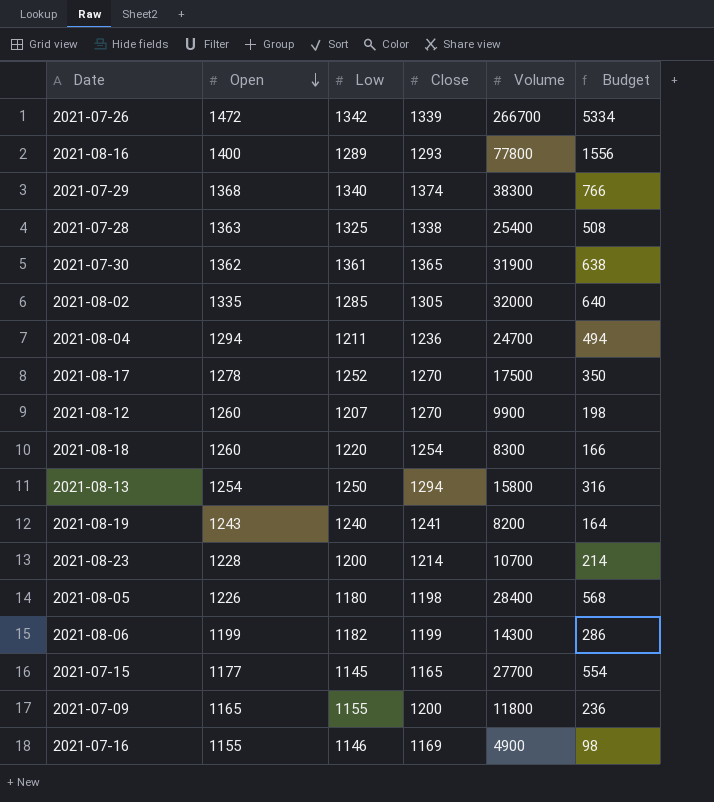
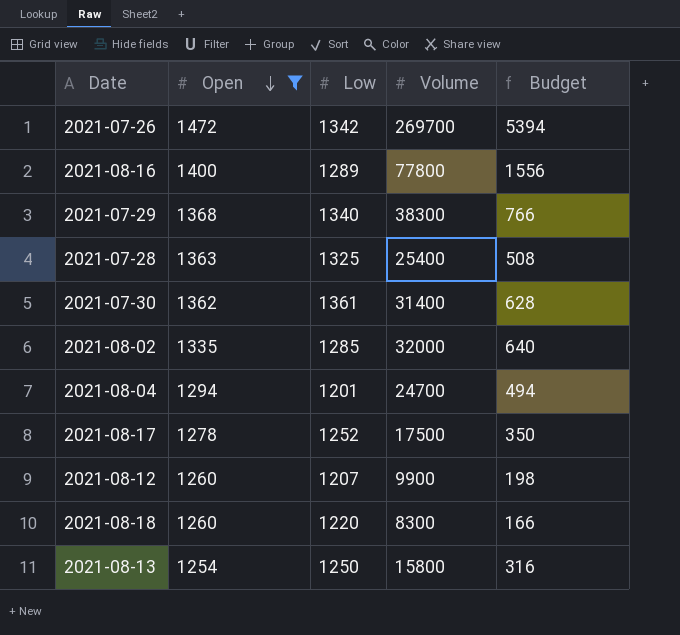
filter: none -> Open >= 1254
column Close | position: 4 -> none
2021-07-26 | Volume: 266700 -> 269700
2021-07-26 | Budget: 5334 -> 5394
2021-07-30 | Volume: 31900 -> 31400
2021-07-30 | Budget: 638 -> 628
2021-08-04 | Low: 1211 -> 1201

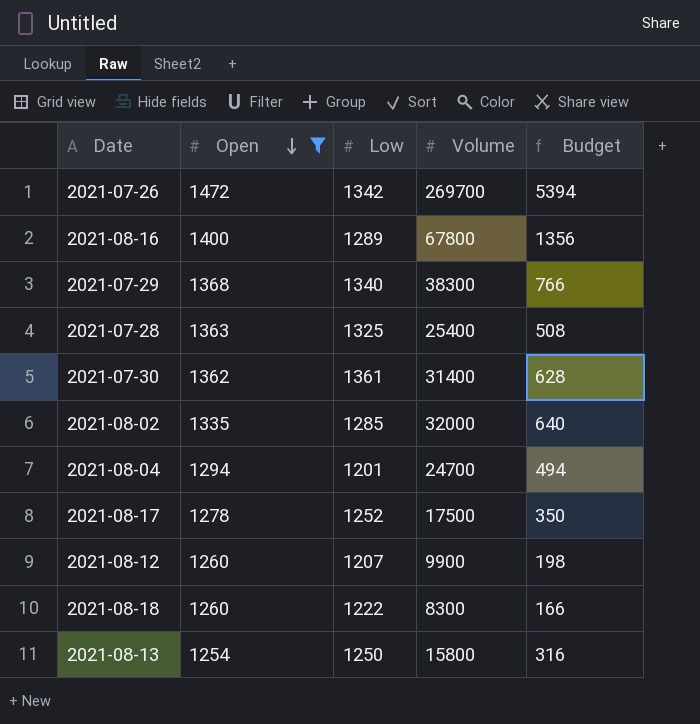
2021-08-16 | Volume: 77800 -> 67800
2021-08-16 | Budget: 1556 -> 1356
2021-08-18 | Low: 1220 -> 1222

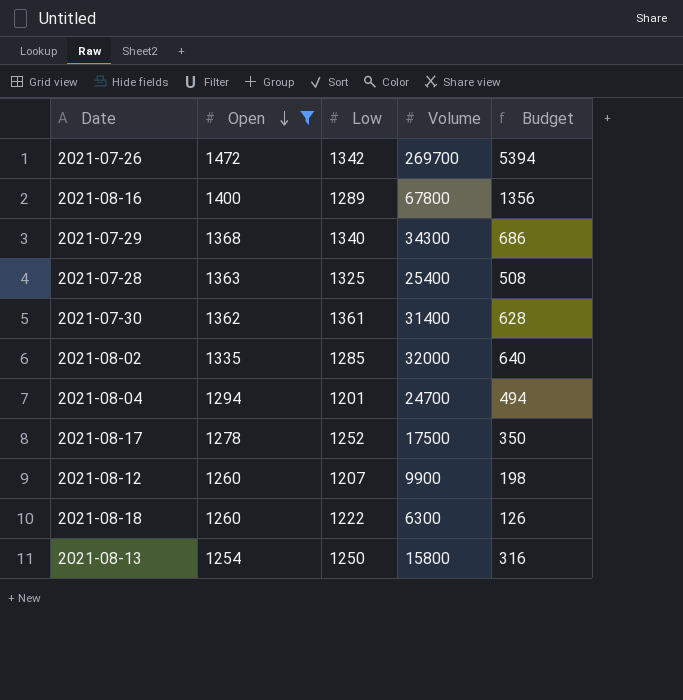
2021-07-29 | Volume: 38300 -> 34300
2021-07-29 | Budget: 766 -> 686
2021-08-18 | Volume: 8300 -> 6300
2021-08-18 | Budget: 166 -> 126

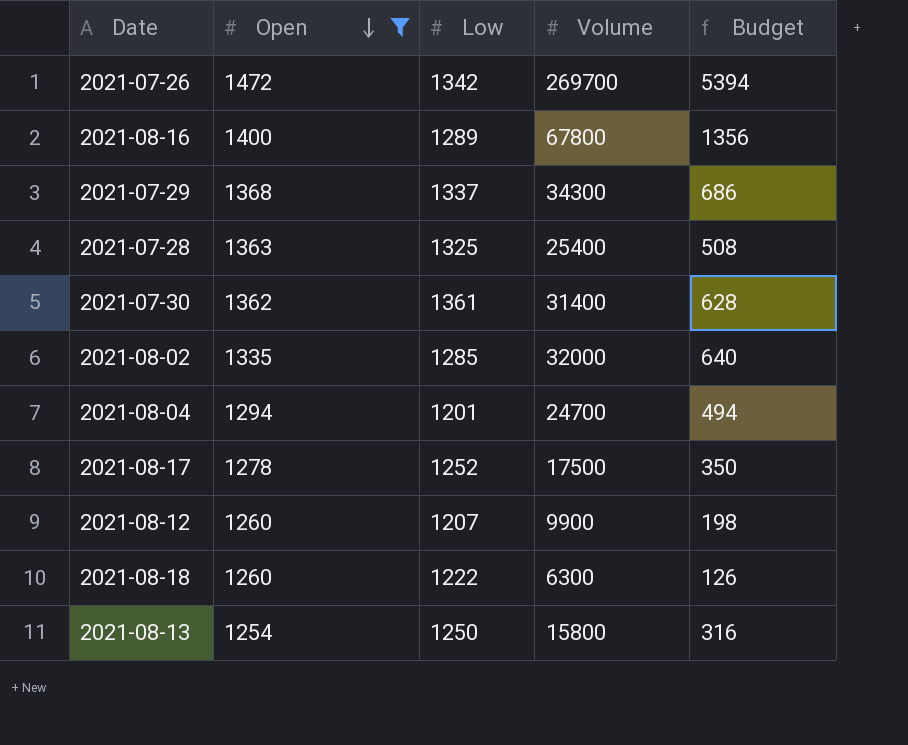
2021-07-29 | Low: 1340 -> 1337

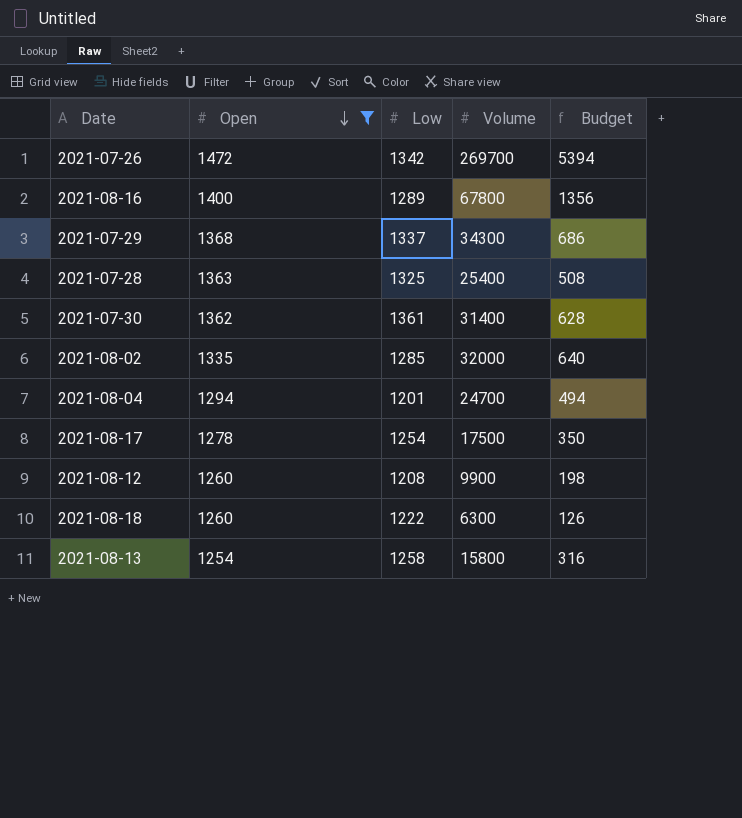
2021-08-17 | Low: 1252 -> 1254
2021-08-12 | Low: 1207 -> 1208
2021-08-13 | Low: 1250 -> 1258

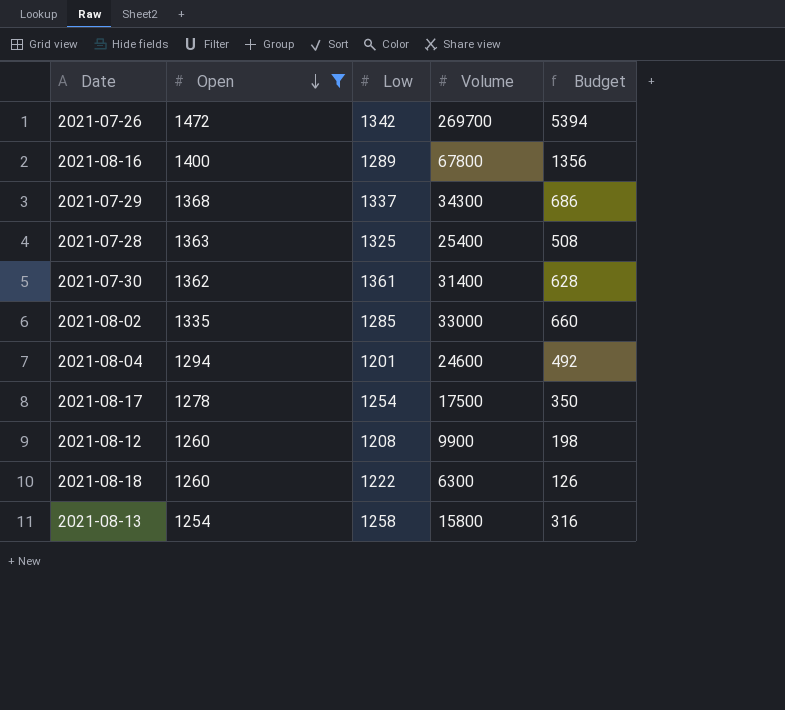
2021-08-02 | Volume: 32000 -> 33000
2021-08-02 | Budget: 640 -> 660
2021-08-04 | Volume: 24700 -> 24600
2021-08-04 | Budget: 494 -> 492

